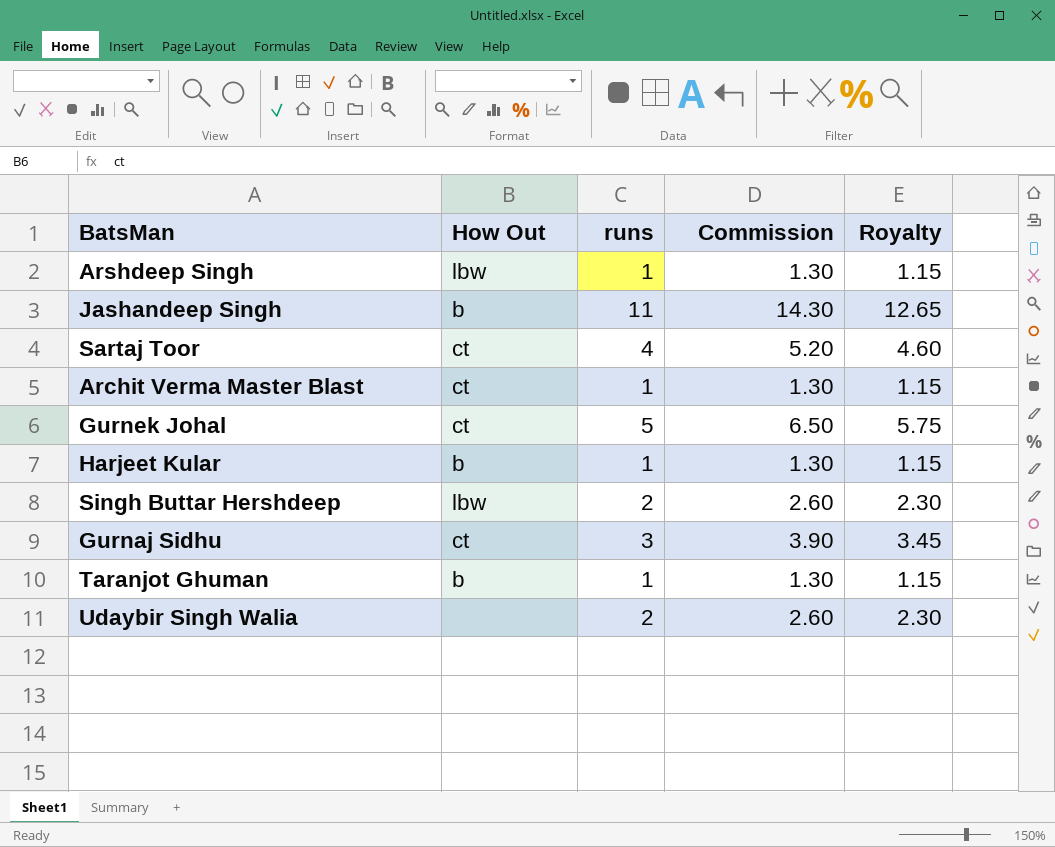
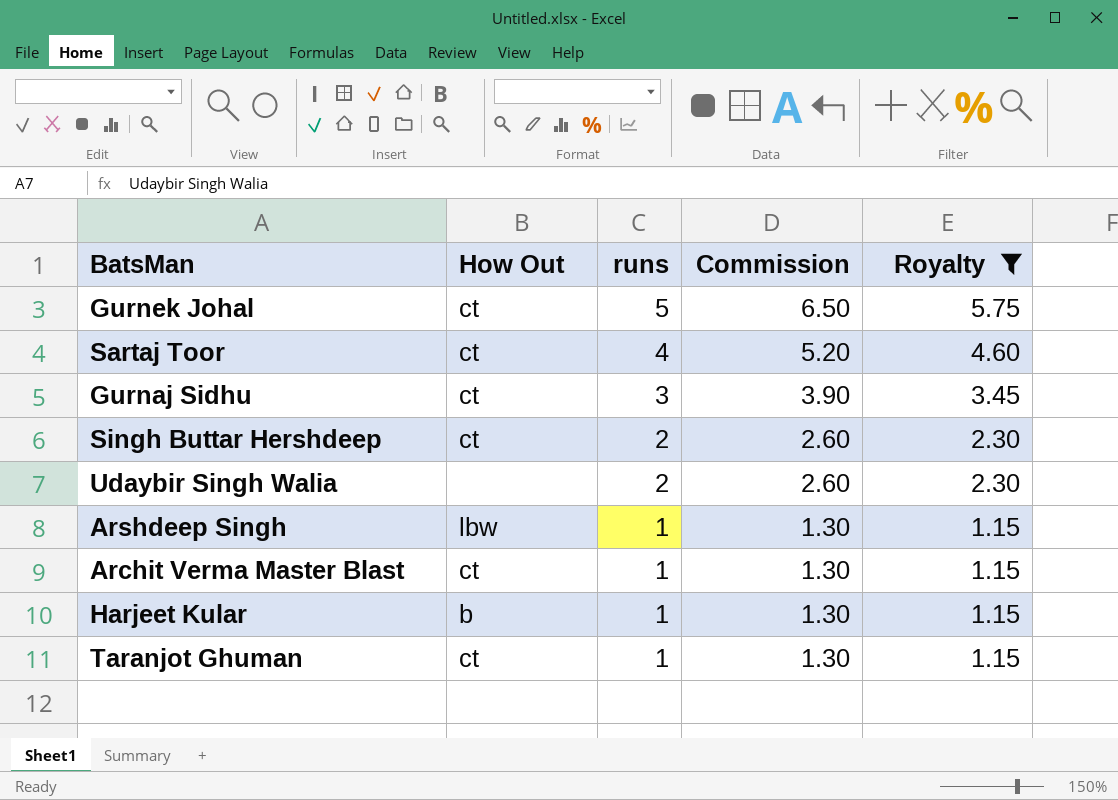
filter: none -> Royalty != 12.65
row order: none -> runs descending
Singh Buttar Hershdeep | How Out: lbw -> ct
Taranjot Ghuman | How Out: b -> ct

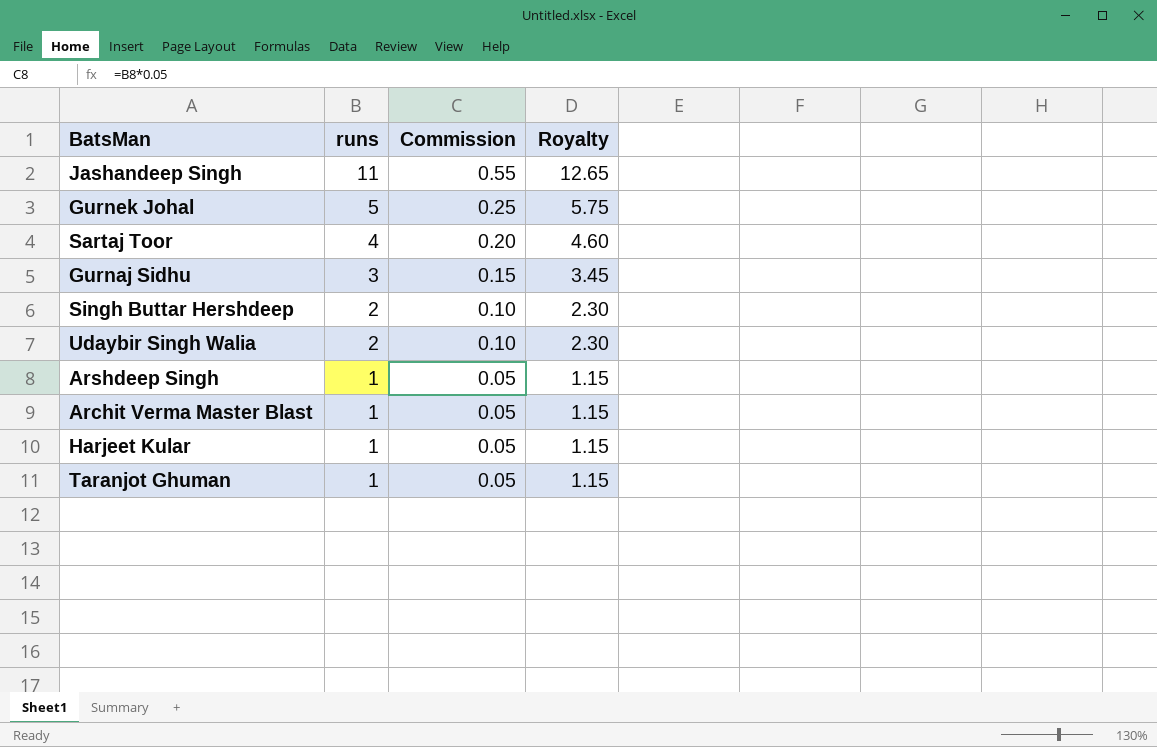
filter: Royalty != 12.65 -> none
column How Out | position: 2 -> none
column Commission | formula: [runs] * 1.3 -> [runs] * 0.05

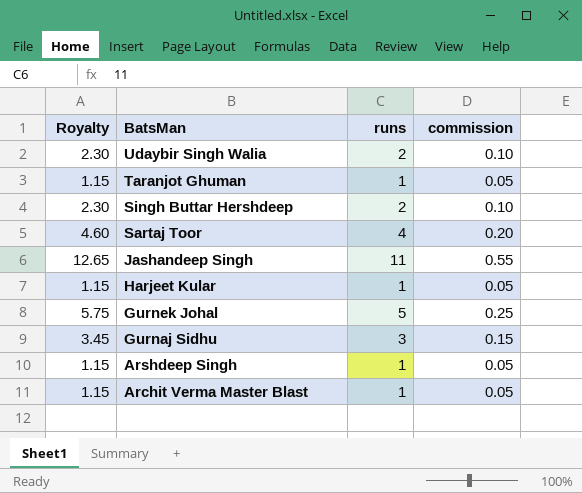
row order: runs descending -> BatsMan descending
column Royalty | position: 4 -> 1
column name: Commission -> commission

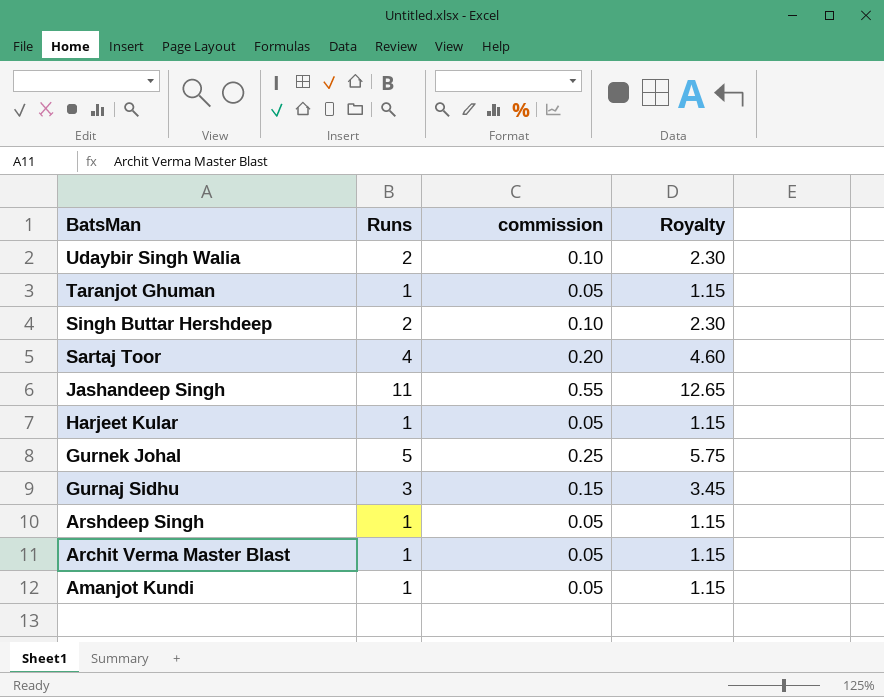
column name: runs -> Runs
column Royalty | position: 1 -> 4
row Amanjot Kundi: none -> 1 | 0.05 | 1.15

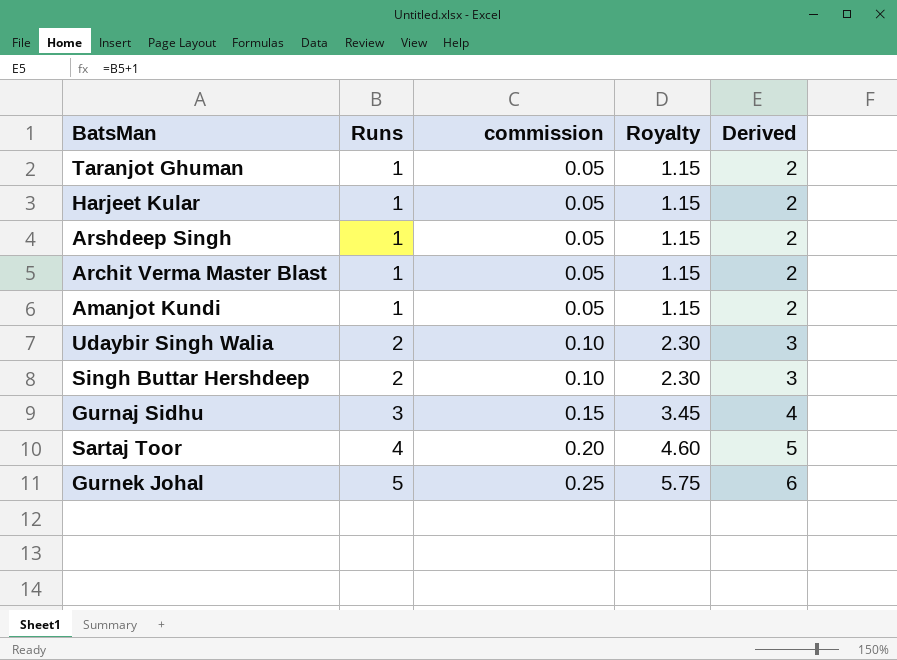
row order: BatsMan descending -> Runs ascending
column Derived | formula: none -> [Runs] + 1
row Jashandeep Singh: 11 | 0.55 | 12.65 -> none

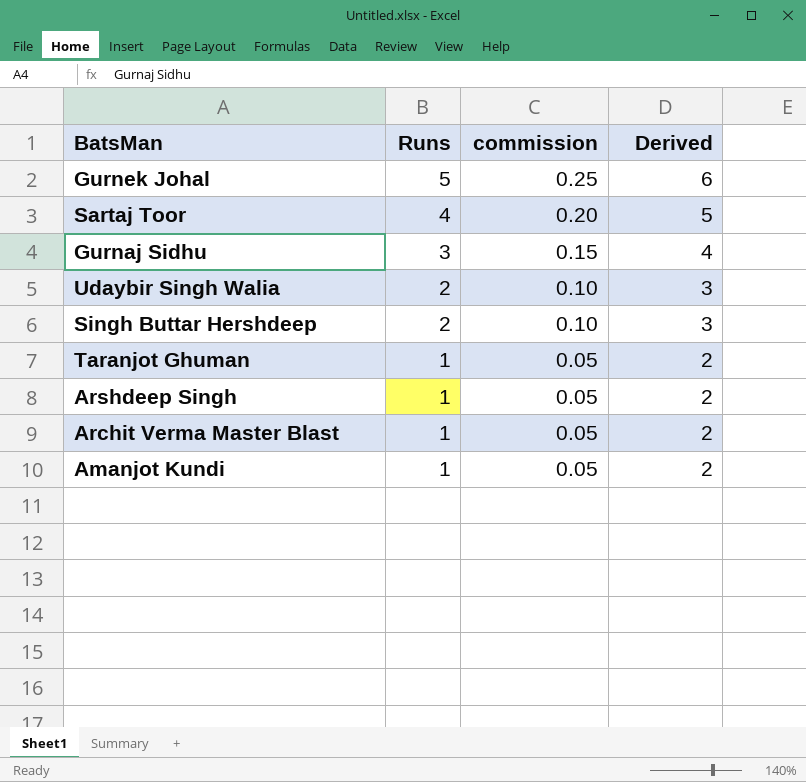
row order: Runs ascending -> Runs descending
column Royalty | formula: [Runs] * 1.15 -> none
row Harjeet Kular: 1 | 0.05 | 1.15 | 2 -> none

